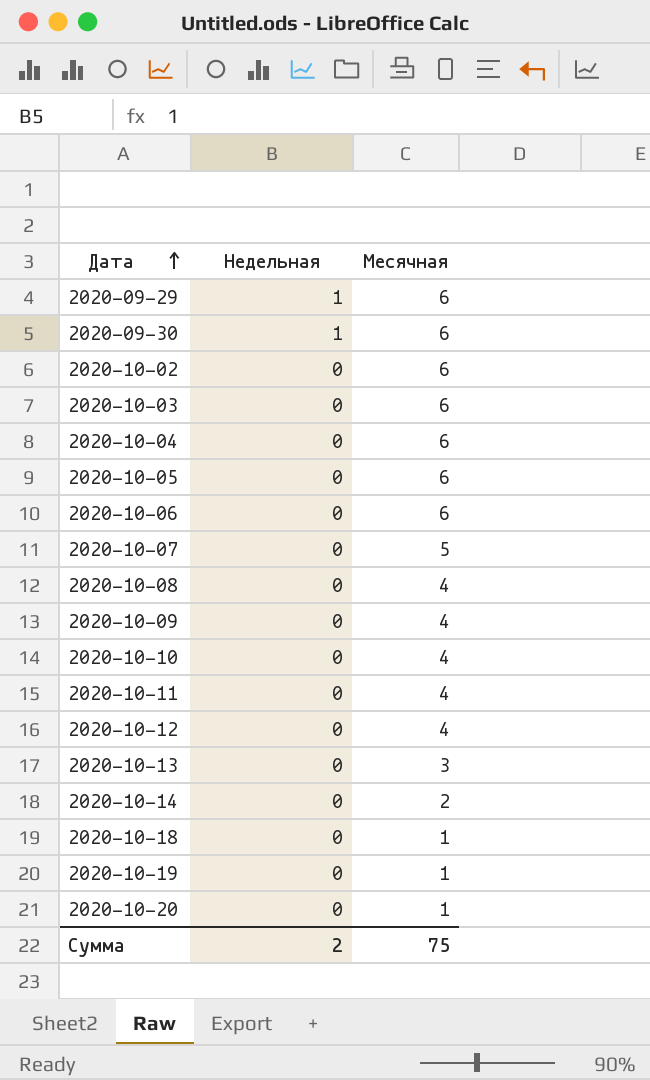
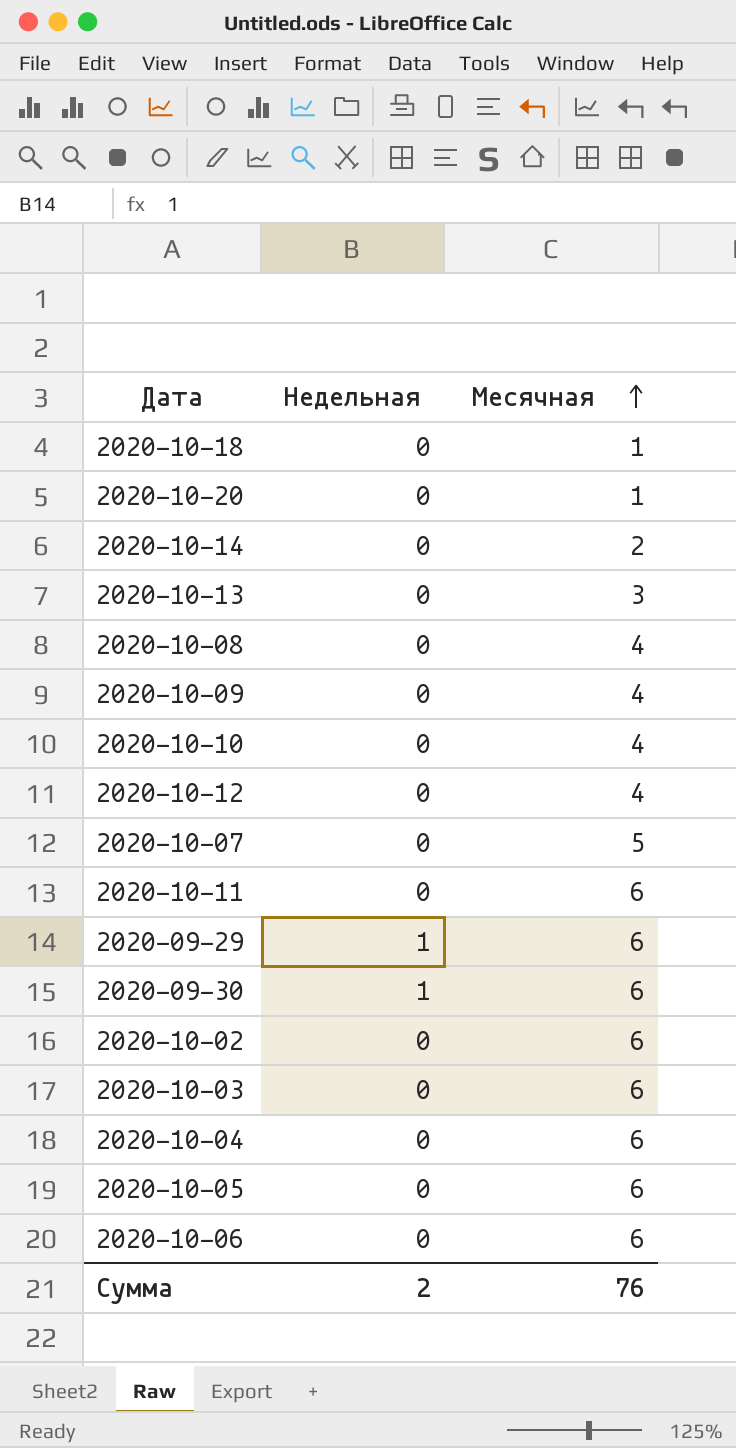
row order: Дата ascending -> Месячная ascending
row 2020-10-19: 0 | 1 -> none
2020-10-11 | Месячная: 4 -> 6
Сумма | Месячная: 75 -> 76

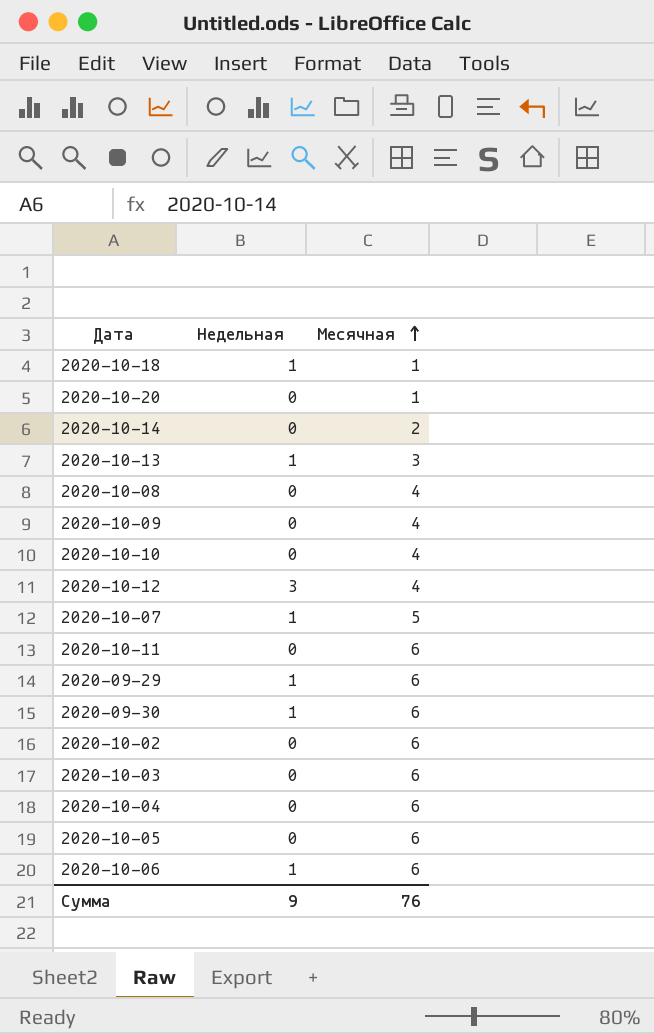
2020-10-18 | Недельная: 0 -> 1
2020-10-13 | Недельная: 0 -> 1
2020-10-12 | Недельная: 0 -> 3
2020-10-07 | Недельная: 0 -> 1
2020-10-06 | Недельная: 0 -> 1
Сумма | Недельная: 2 -> 9

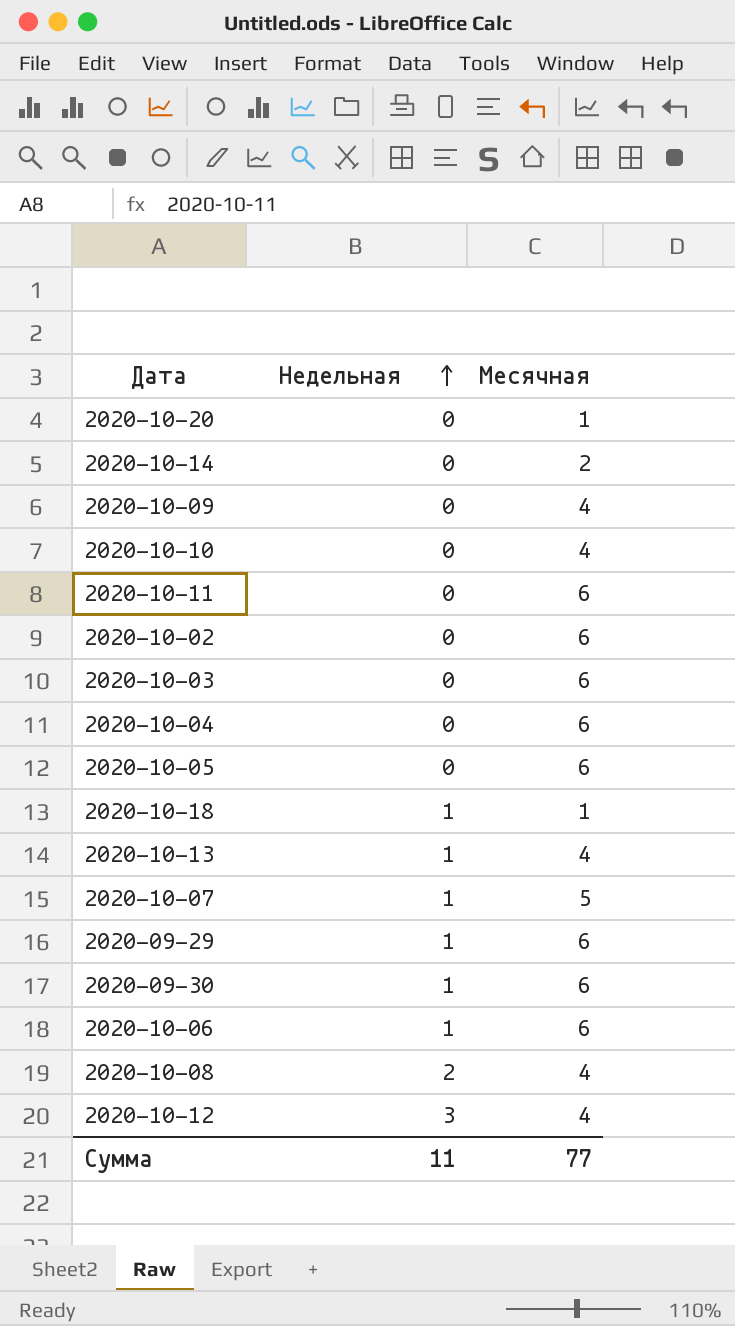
row order: Месячная ascending -> Недельная ascending
2020-10-13 | Месячная: 3 -> 4
2020-10-08 | Недельная: 0 -> 2
Сумма | Недельная: 9 -> 11
Сумма | Месячная: 76 -> 77

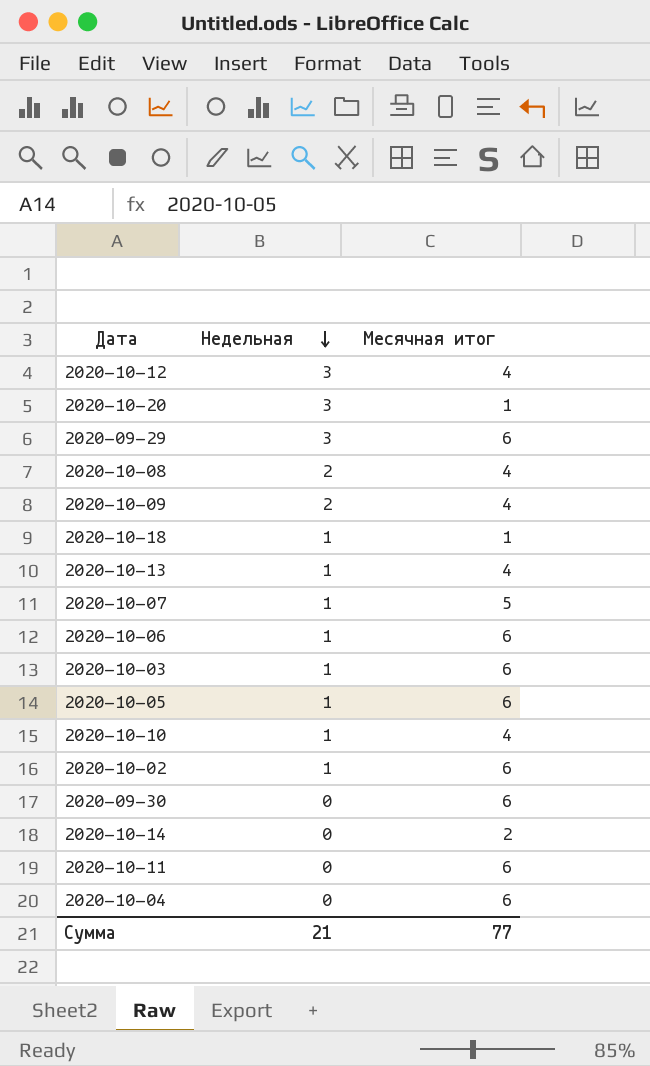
row order: Недельная ascending -> Недельная descending
column name: Месячная -> Месячная итог
2020-10-20 | Недельная: 0 -> 3
2020-09-29 | Недельная: 1 -> 3
2020-10-09 | Недельная: 0 -> 2
2020-10-03 | Недельная: 0 -> 1
2020-10-05 | Недельная: 0 -> 1
2020-10-10 | Недельная: 0 -> 1
2020-10-02 | Недельная: 0 -> 1
2020-09-30 | Недельная: 1 -> 0
Сумма | Недельная: 11 -> 21

